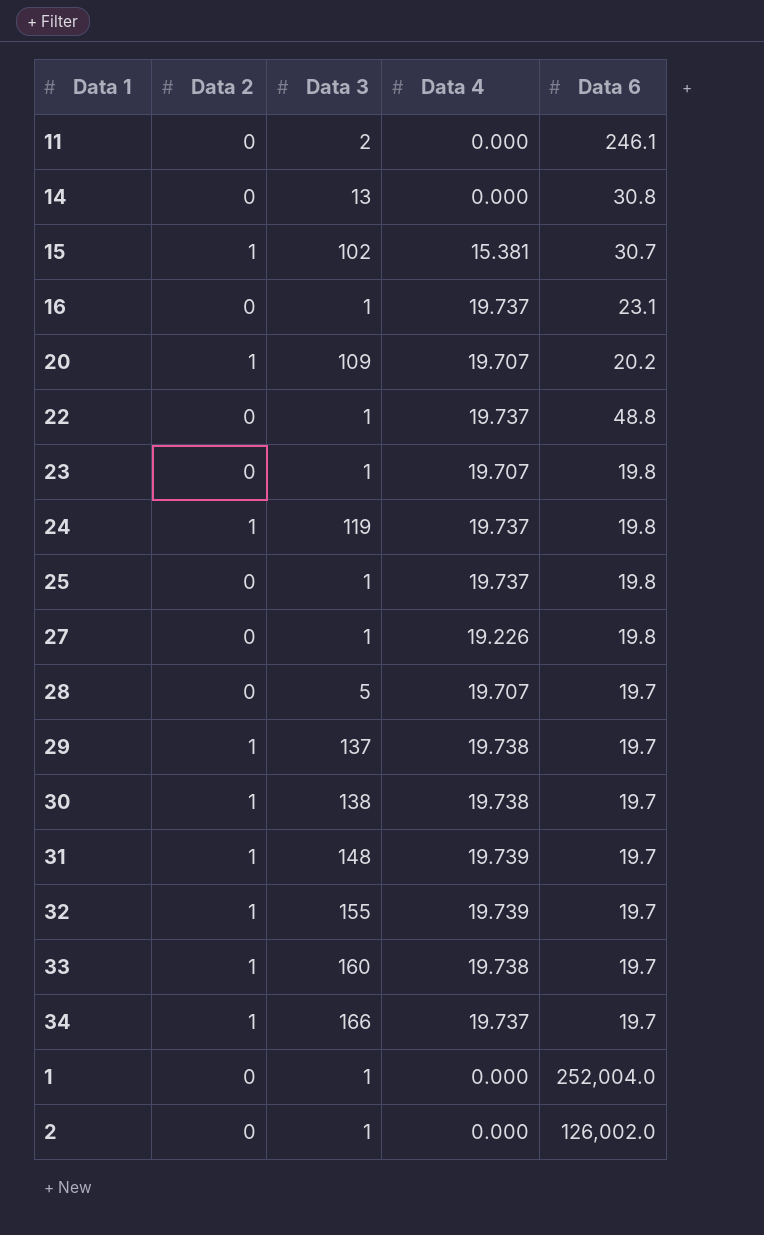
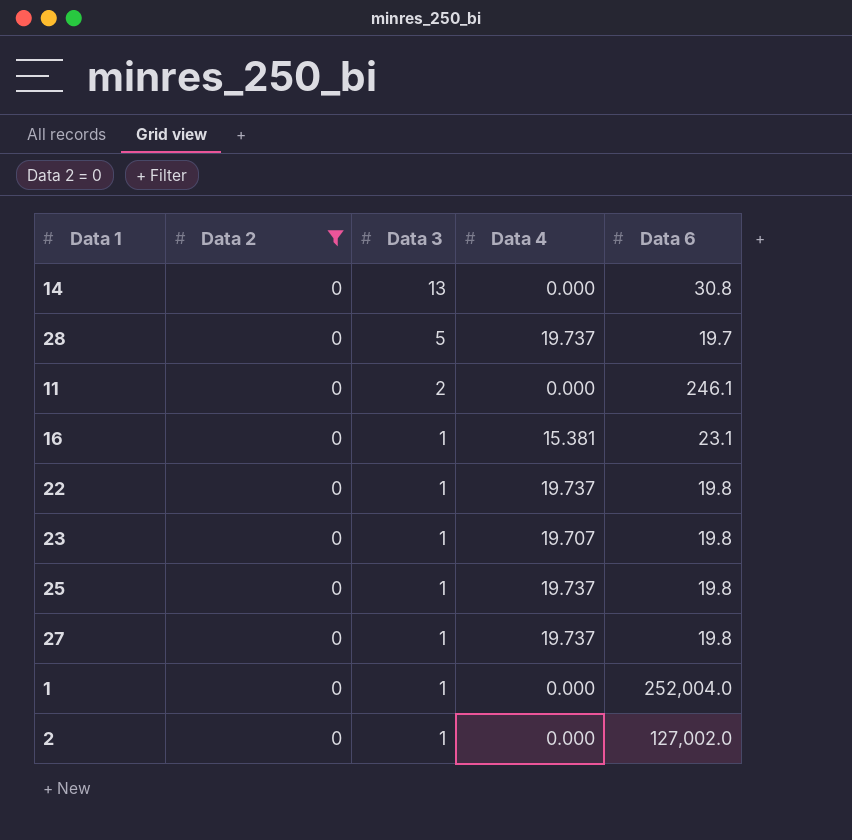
filter: none -> Data 2 = 0
row order: none -> Data 3 descending
28 | Data 4: 19.707 -> 19.737
16 | Data 4: 19.737 -> 15.381
22 | Data 6: 48.8 -> 19.8
27 | Data 4: 19.226 -> 19.737
2 | Data 6: 126,002.0 -> 127,002.0

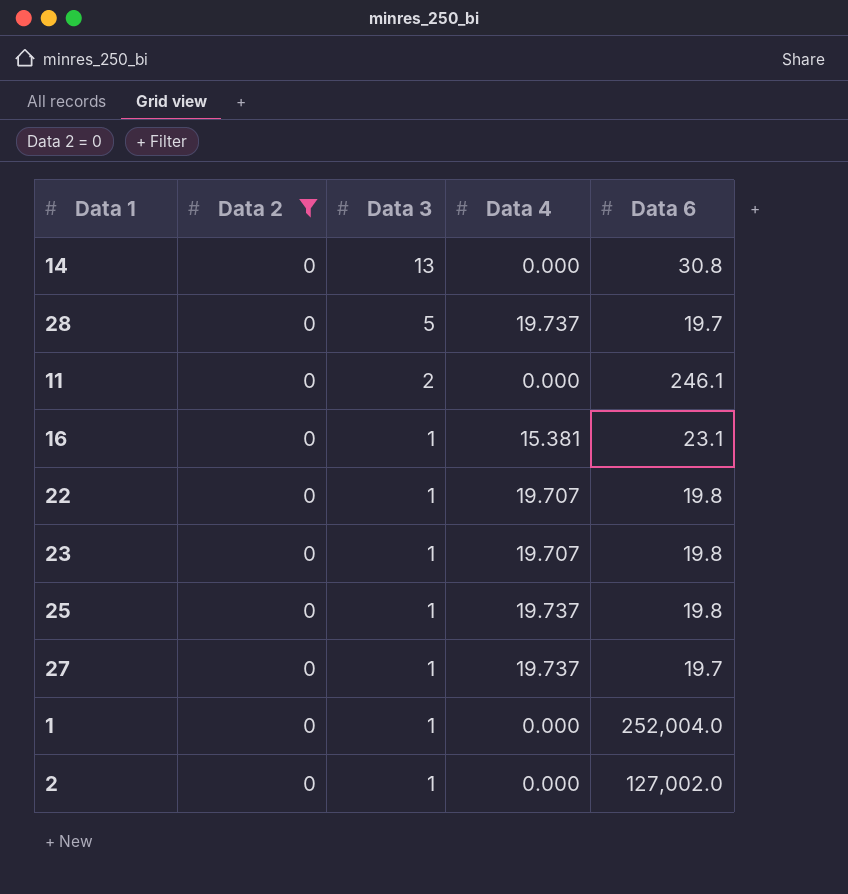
22 | Data 4: 19.737 -> 19.707
27 | Data 6: 19.8 -> 19.7

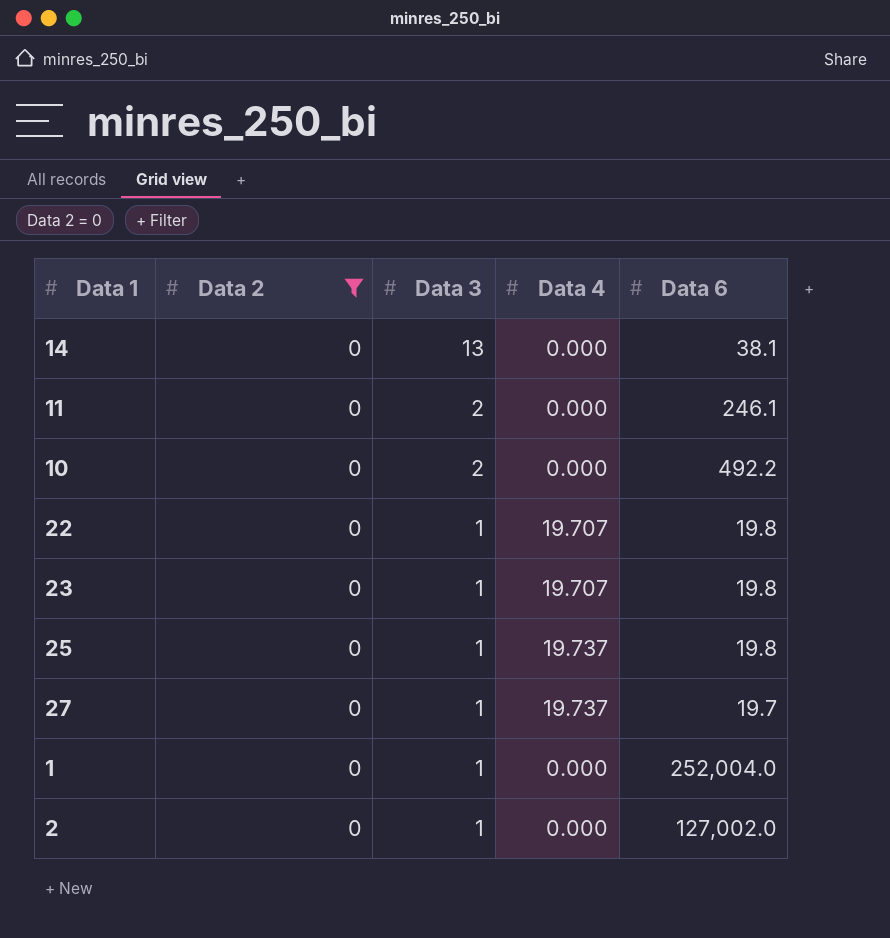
row 28: 0 | 5 | 19.737 | 19.7 -> none
row 16: 0 | 1 | 15.381 | 23.1 -> none
14 | Data 6: 30.8 -> 38.1
row 10: none -> 0 | 2 | 0.000 | 492.2

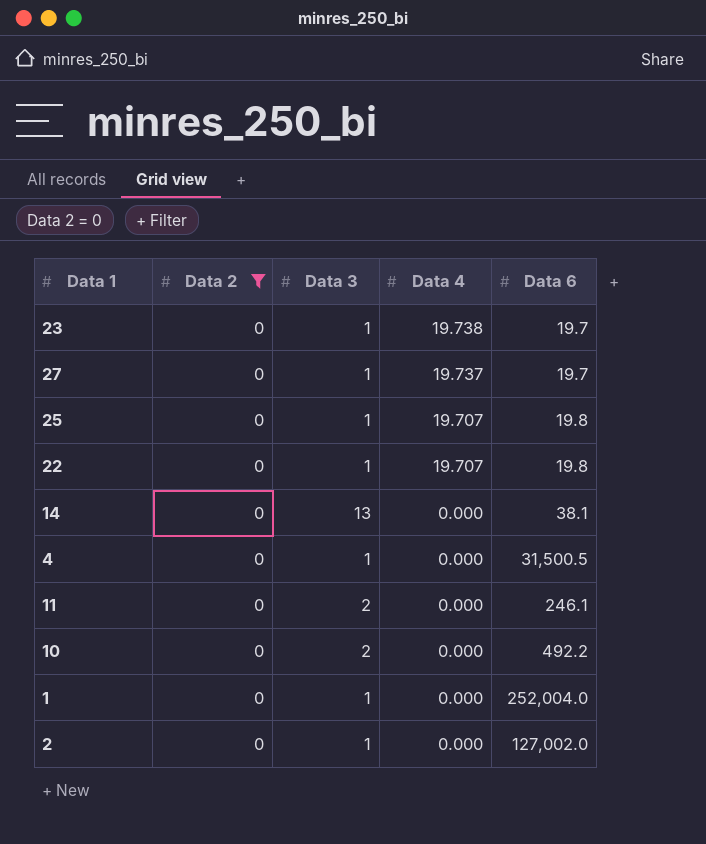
row order: Data 3 descending -> Data 4 descending
23 | Data 4: 19.707 -> 19.738
23 | Data 6: 19.8 -> 19.7
25 | Data 4: 19.737 -> 19.707
row 4: none -> 0 | 1 | 0.000 | 31,500.5

